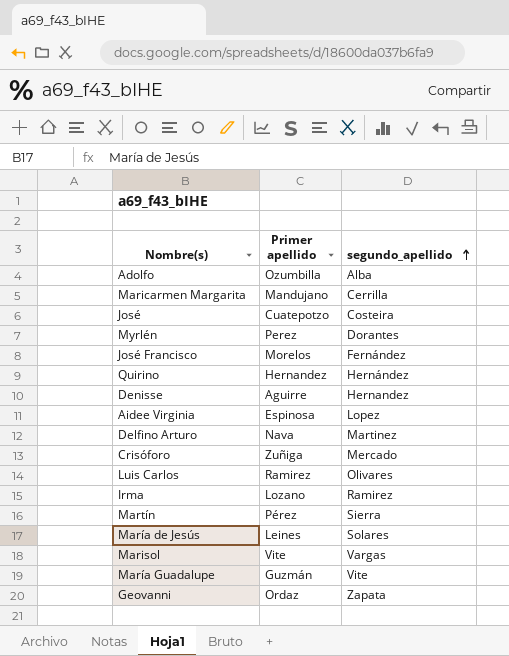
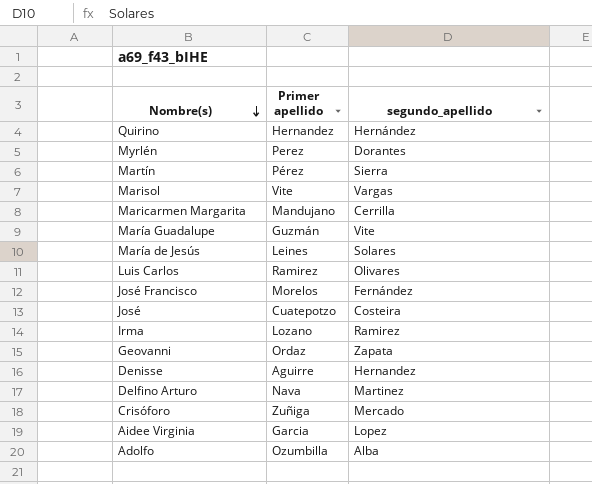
row order: segundo_apellido ascending -> Nombre(s) descending
Aidee Virginia | Primer apellido: Espinosa -> Garcia

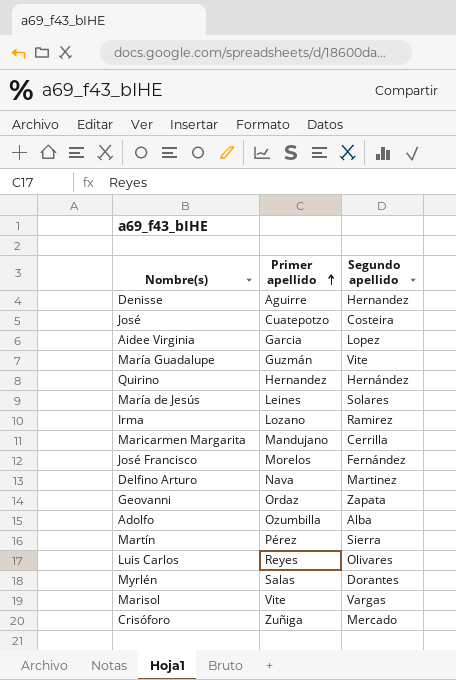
row order: Nombre(s) descending -> Primer apellido ascending
column name: segundo_apellido -> Segundo apellido
Luis Carlos | Primer apellido: Ramirez -> Reyes
Myrlén | Primer apellido: Perez -> Salas

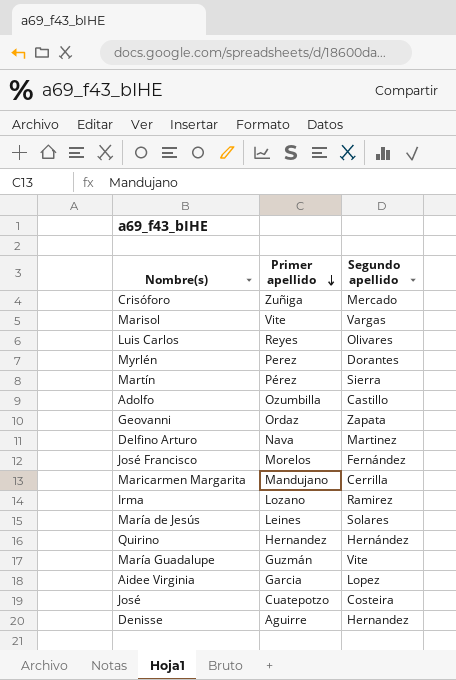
row order: Primer apellido ascending -> Primer apellido descending
Myrlén | Primer apellido: Salas -> Perez
Adolfo | Segundo apellido: Alba -> Castillo

